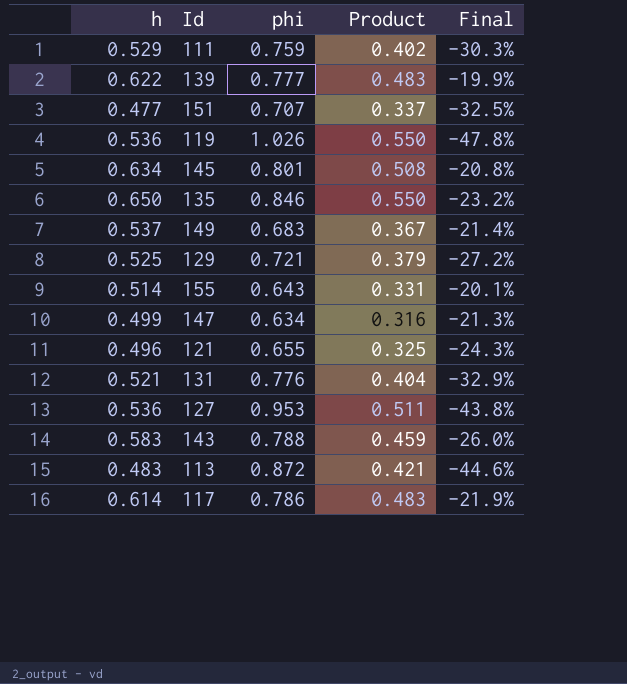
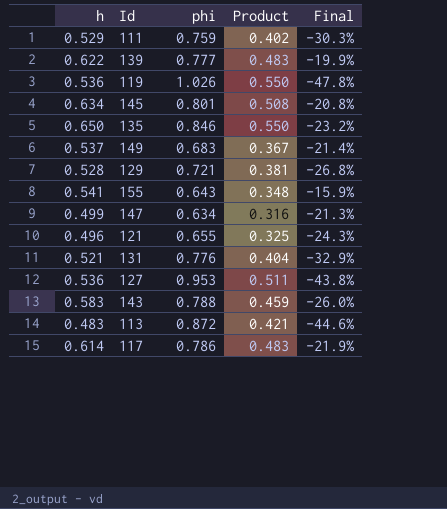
row 151: 0.477 | 0.707 | 0.337 | -32.5% -> none
129 | h: 0.525 -> 0.528
129 | Product: 0.379 -> 0.381
129 | Final: -27.2% -> -26.8%
155 | h: 0.514 -> 0.541
155 | Product: 0.331 -> 0.348
155 | Final: -20.1% -> -15.9%

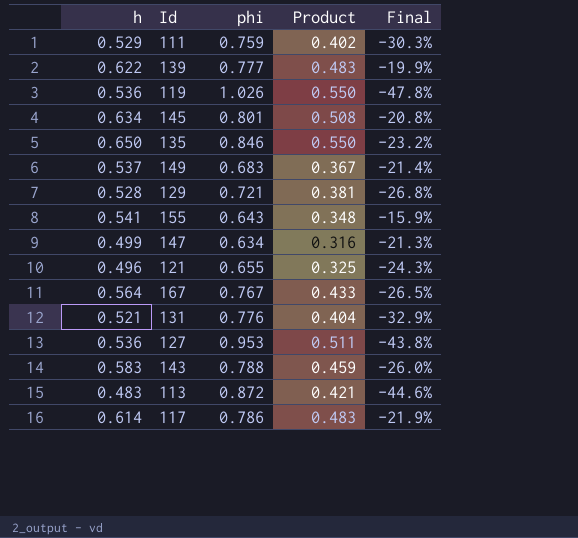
row 167: none -> 0.564 | 0.767 | 0.433 | -26.5%

